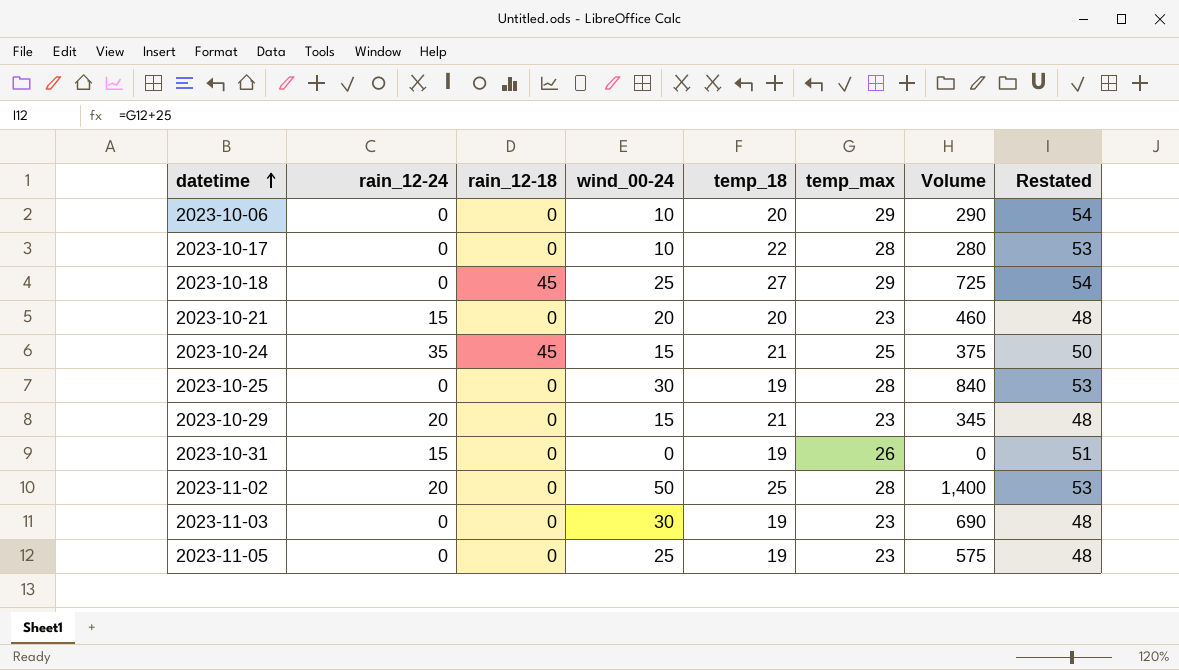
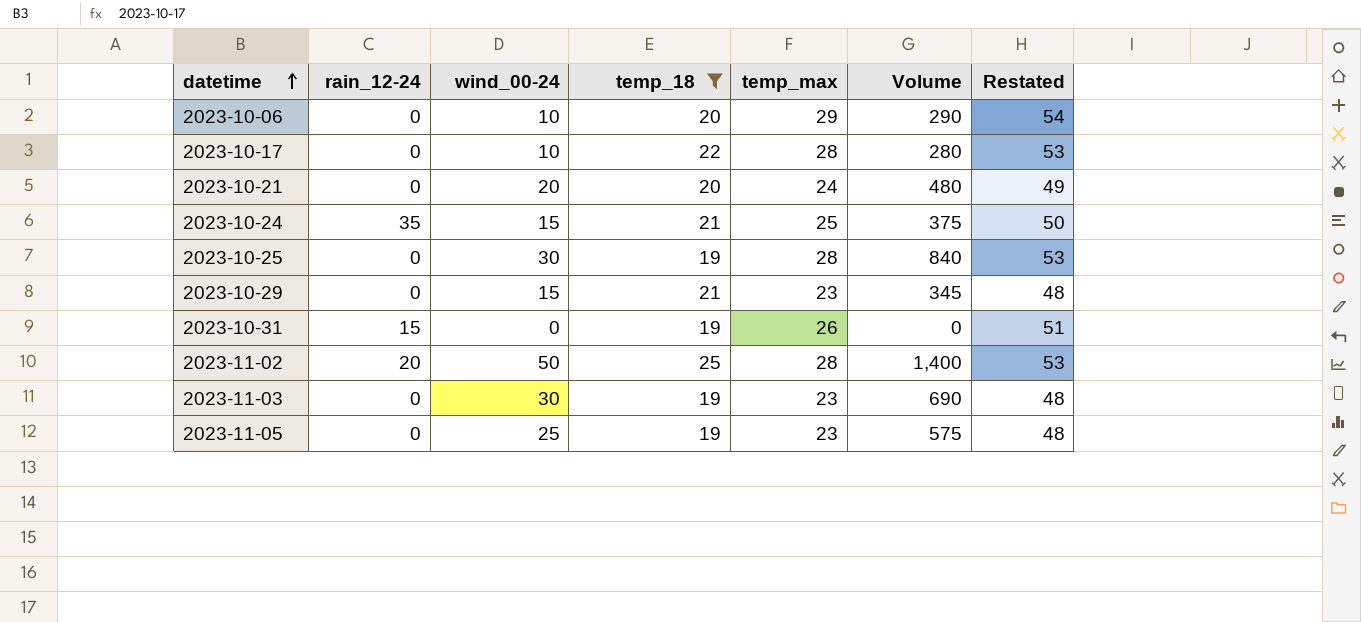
filter: none -> temp_18 != 27
column rain_12-18 | position: 3 -> none
2023-10-21 | rain_12-24: 15 -> 0
2023-10-21 | temp_max: 23 -> 24
2023-10-21 | Volume: 460 -> 480
2023-10-21 | Restated: 48 -> 49
2023-10-29 | rain_12-24: 20 -> 0

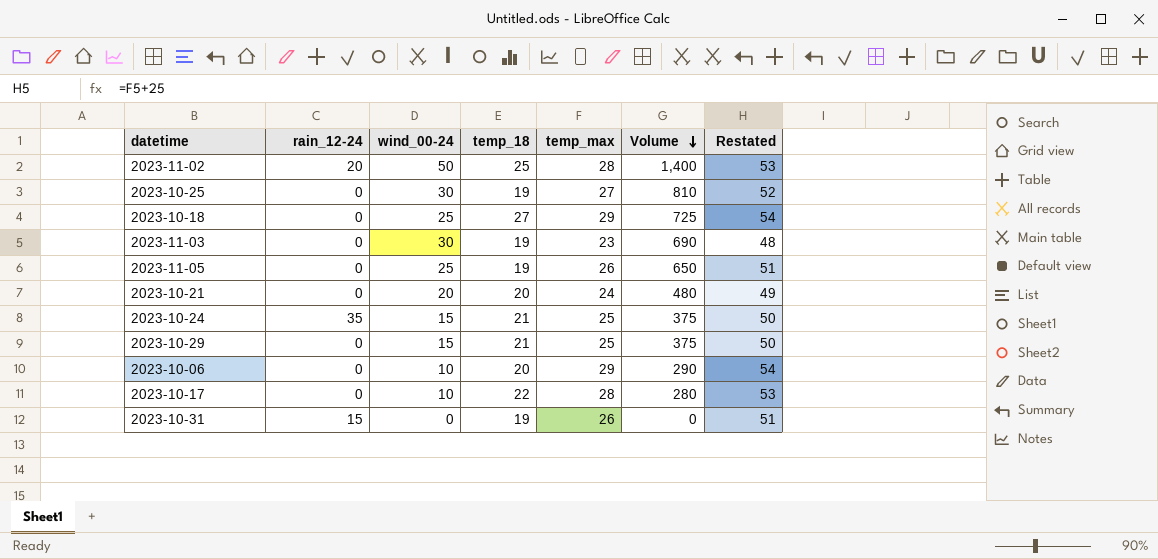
filter: temp_18 != 27 -> none
row order: datetime ascending -> Volume descending
2023-10-25 | temp_max: 28 -> 27
2023-10-25 | Volume: 840 -> 810
2023-10-25 | Restated: 53 -> 52
2023-11-05 | temp_max: 23 -> 26
2023-11-05 | Volume: 575 -> 650
2023-11-05 | Restated: 48 -> 51
2023-10-29 | temp_max: 23 -> 25
2023-10-29 | Volume: 345 -> 375
2023-10-29 | Restated: 48 -> 50

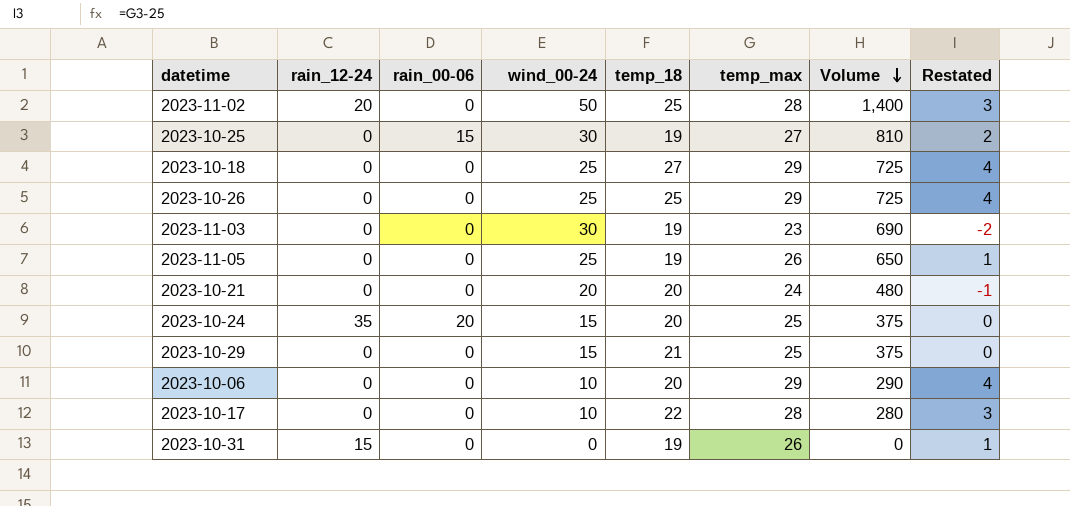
column rain_00-06 | position: none -> 3
column Restated | formula: [temp_max] + 25 -> [temp_max] - 25
row 2023-10-26: none -> 0 | 0 | 25 | 25 | 29 | 725 | 4
2023-10-24 | temp_18: 21 -> 20

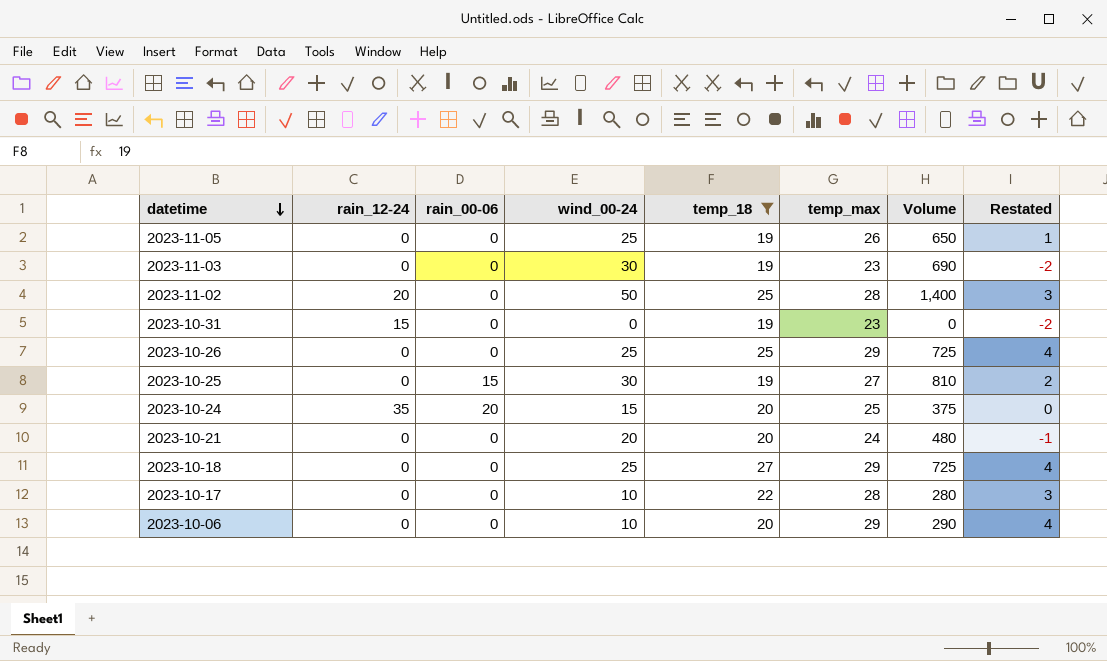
filter: none -> temp_18 != 21
row order: Volume descending -> datetime descending
2023-10-31 | temp_max: 26 -> 23
2023-10-31 | Restated: 1 -> -2

